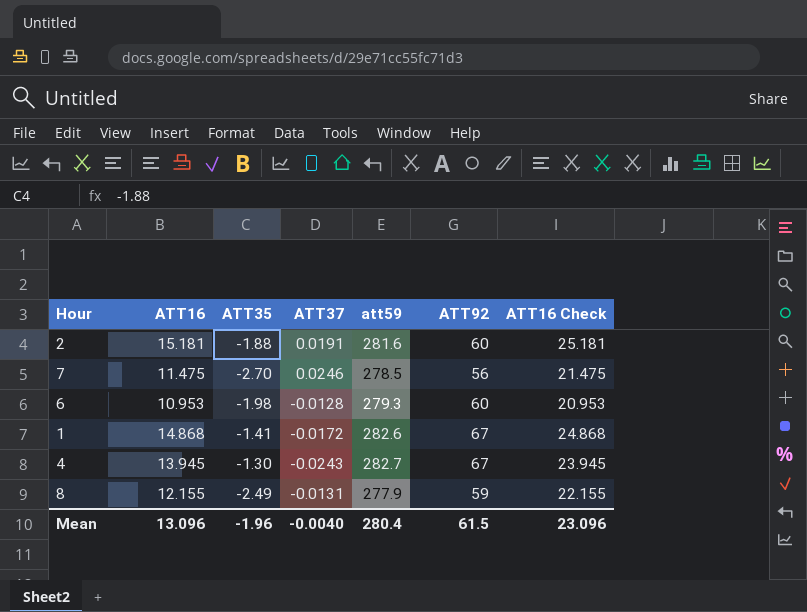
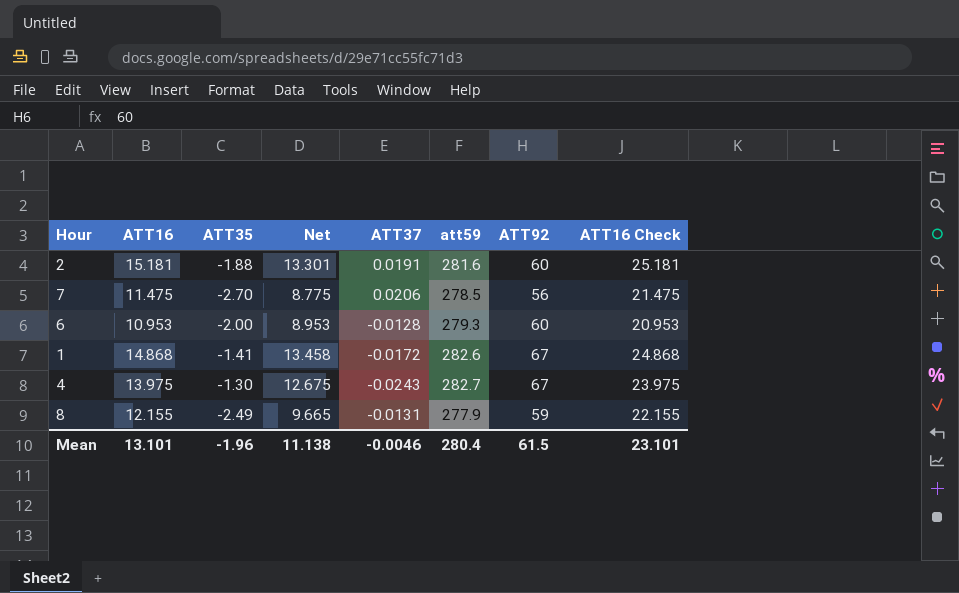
column Net | formula: none -> [ATT16] + [ATT35]
7 | ATT37: 0.0246 -> 0.0206
6 | ATT35: -1.98 -> -2.00
4 | ATT16: 13.945 -> 13.975
4 | ATT16 Check: 23.945 -> 23.975
Mean | ATT16: 13.096 -> 13.101
Mean | ATT37: -0.0040 -> -0.0046
Mean | ATT16 Check: 23.096 -> 23.101

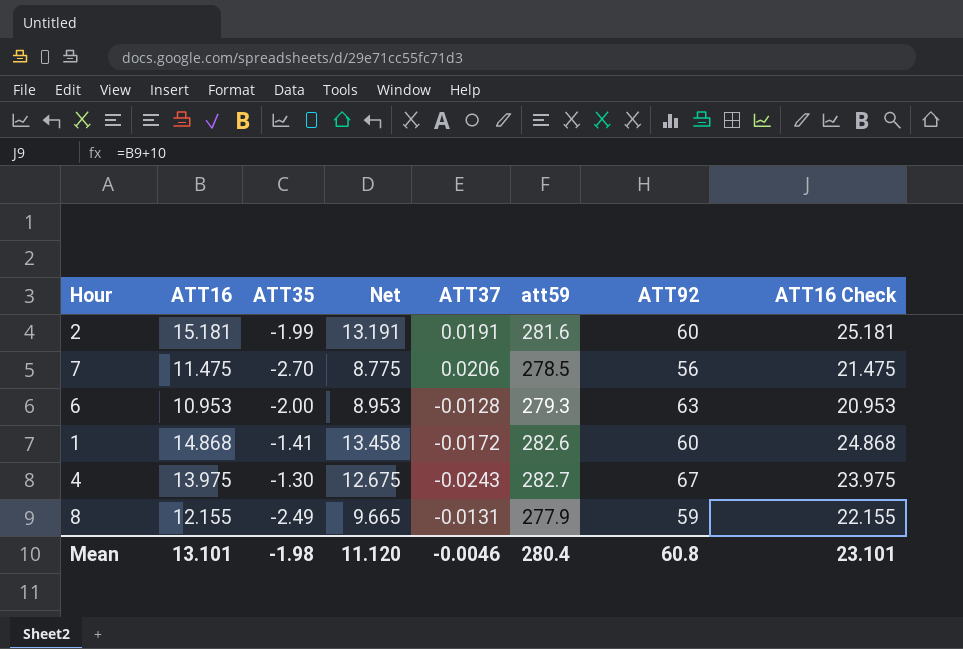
2 | ATT35: -1.88 -> -1.99
2 | Net: 13.301 -> 13.191
6 | ATT92: 60 -> 63
1 | ATT92: 67 -> 60
Mean | ATT35: -1.96 -> -1.98
Mean | Net: 11.138 -> 11.120
Mean | ATT92: 61.5 -> 60.8

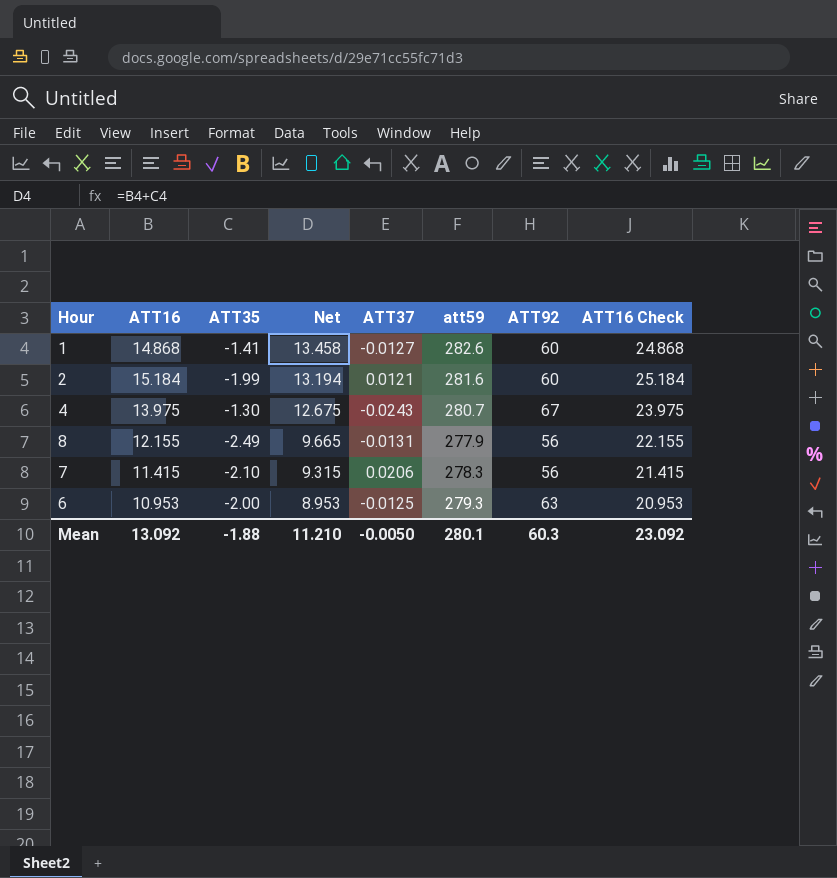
row order: none -> Net descending
1 | ATT37: -0.0172 -> -0.0127
2 | ATT16: 15.181 -> 15.184
2 | Net: 13.191 -> 13.194
2 | ATT37: 0.0191 -> 0.0121
2 | ATT16 Check: 25.181 -> 25.184
4 | att59: 282.7 -> 280.7
8 | ATT92: 59 -> 56
7 | ATT16: 11.475 -> 11.415
7 | ATT35: -2.70 -> -2.10
7 | Net: 8.775 -> 9.315
7 | att59: 278.5 -> 278.3
7 | ATT16 Check: 21.475 -> 21.415
6 | ATT37: -0.0128 -> -0.0125
Mean | ATT16: 13.101 -> 13.092
Mean | ATT35: -1.98 -> -1.88
Mean | Net: 11.120 -> 11.210
Mean | ATT37: -0.0046 -> -0.0050
Mean | att59: 280.4 -> 280.1
Mean | ATT92: 60.8 -> 60.3
Mean | ATT16 Check: 23.101 -> 23.092

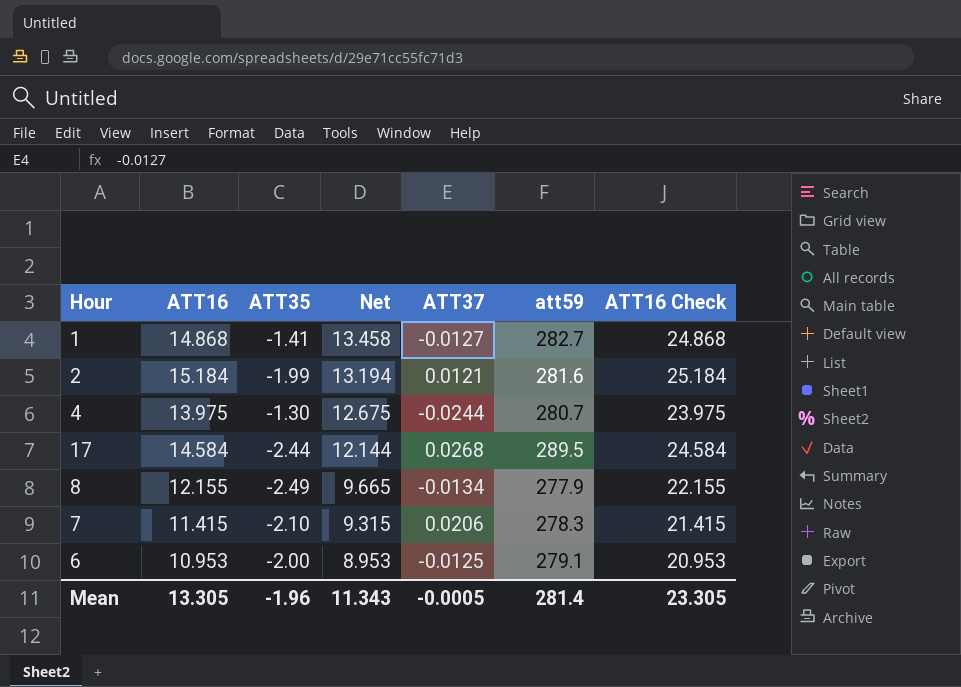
column ATT92 | position: 7 -> none
1 | att59: 282.6 -> 282.7
4 | ATT37: -0.0243 -> -0.0244
row 17: none -> 14.584 | -2.44 | 12.144 | 0.0268 | 289.5 | 24.584
8 | ATT37: -0.0131 -> -0.0134
6 | att59: 279.3 -> 279.1
Mean | ATT16: 13.092 -> 13.305
Mean | ATT35: -1.88 -> -1.96
Mean | Net: 11.210 -> 11.343
Mean | ATT37: -0.0050 -> -0.0005
Mean | att59: 280.1 -> 281.4
Mean | ATT16 Check: 23.092 -> 23.305

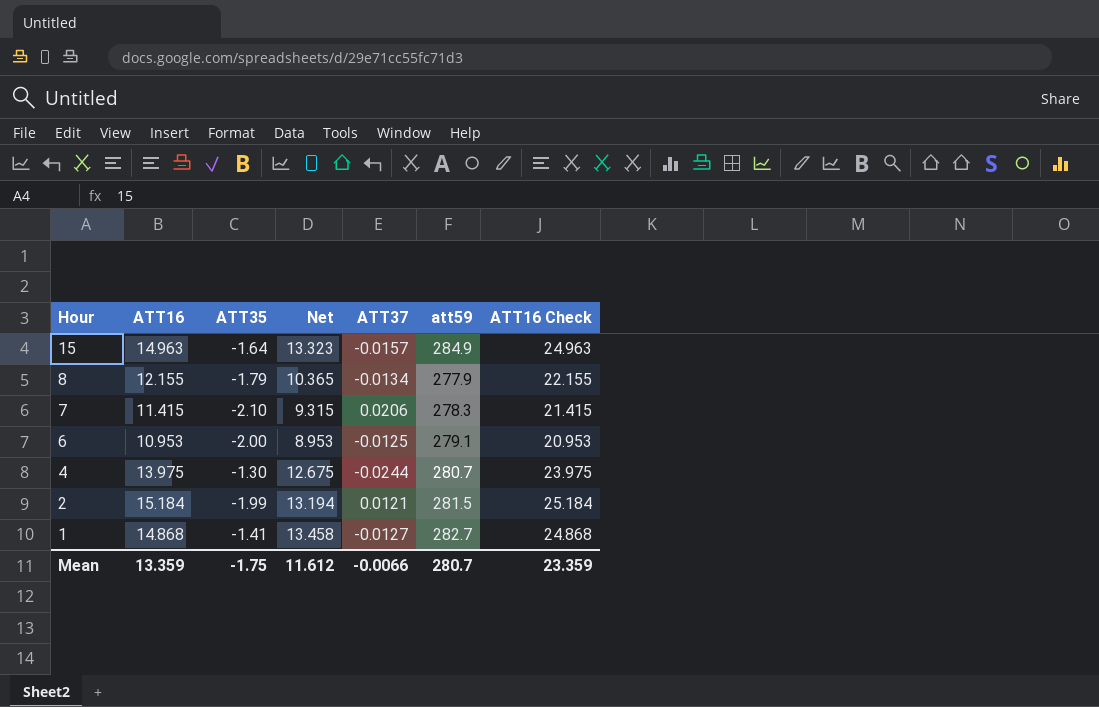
row order: Net descending -> Hour descending
row 17: 14.584 | -2.44 | 12.144 | 0.0268 | 289.5 | 24.584 -> none
row 15: none -> 14.963 | -1.64 | 13.323 | -0.0157 | 284.9 | 24.963
8 | ATT35: -2.49 -> -1.79
8 | Net: 9.665 -> 10.365
2 | att59: 281.6 -> 281.5
Mean | ATT16: 13.305 -> 13.359
Mean | ATT35: -1.96 -> -1.75
Mean | Net: 11.343 -> 11.612
Mean | ATT37: -0.0005 -> -0.0066
Mean | att59: 281.4 -> 280.7
Mean | ATT16 Check: 23.305 -> 23.359

